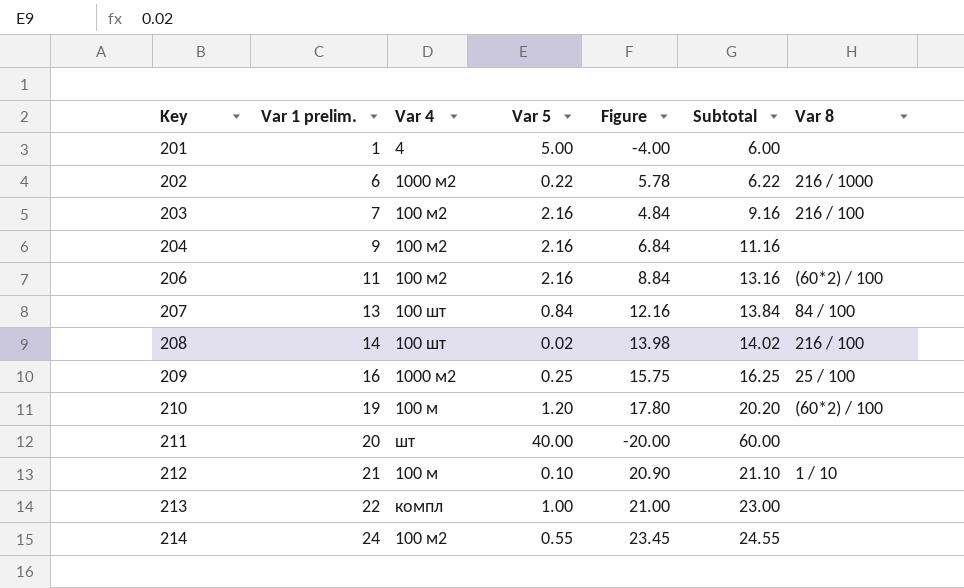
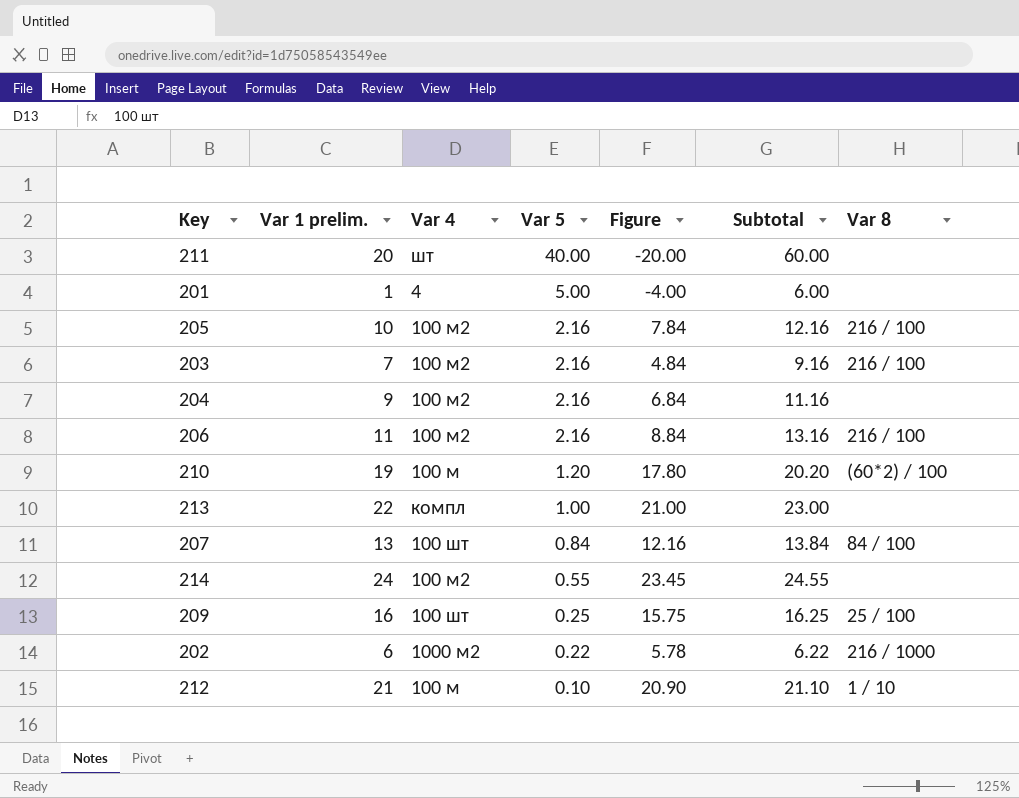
row order: Key ascending -> Var 5 descending
row 208: 14 | 100 шт | 0.02 | 13.98 | 14.02 | 216 / 100 -> none
row 205: none -> 10 | 100 м2 | 2.16 | 7.84 | 12.16 | 216 / 100
206 | Var 8: (60*2) / 100 -> 216 / 100
209 | Var 4: 1000 м2 -> 100 шт

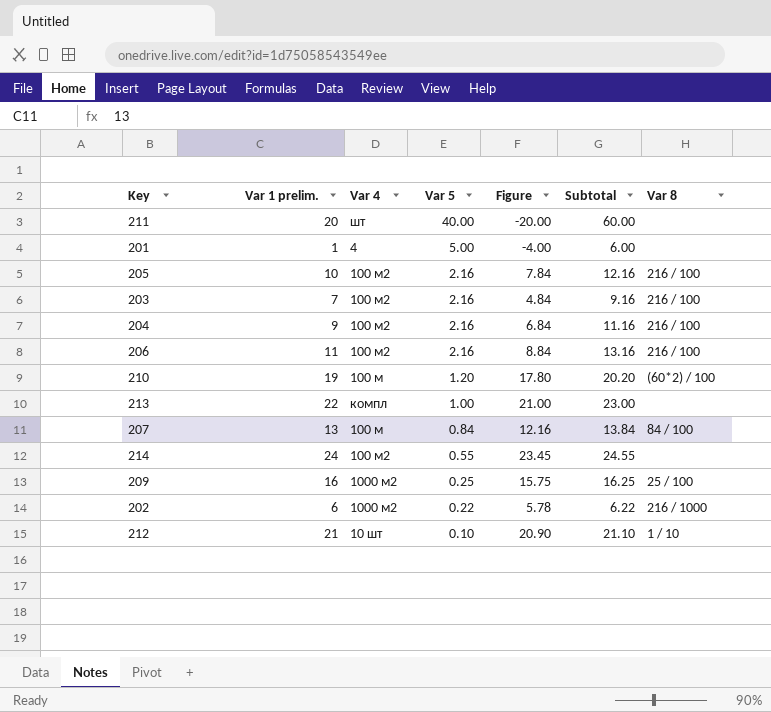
204 | Var 8: none -> 216 / 100
207 | Var 4: 100 шт -> 100 м
209 | Var 4: 100 шт -> 1000 м2
212 | Var 4: 100 м -> 10 шт

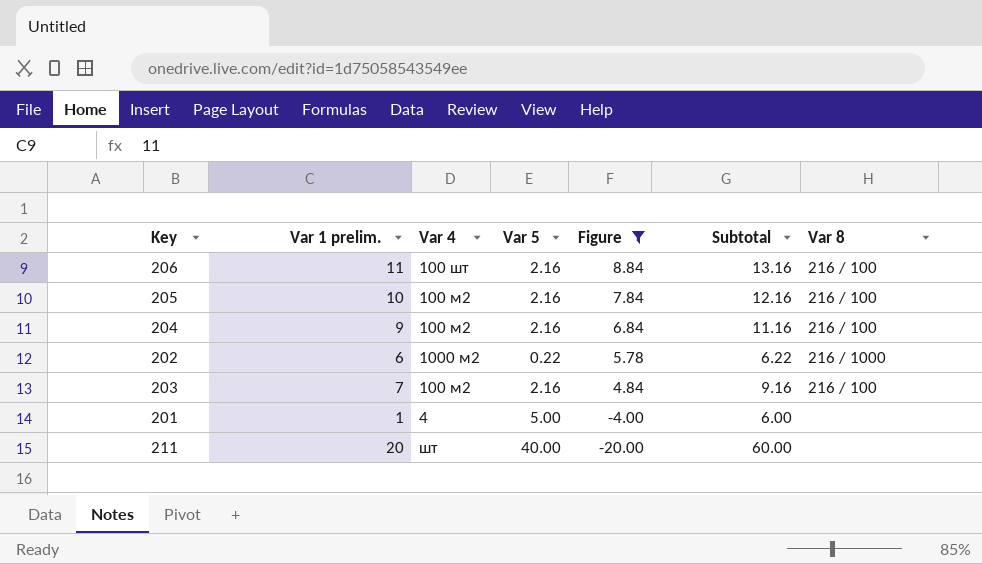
filter: none -> Figure <= 8.84
row order: Var 5 descending -> Figure descending
206 | Var 4: 100 м2 -> 100 шт

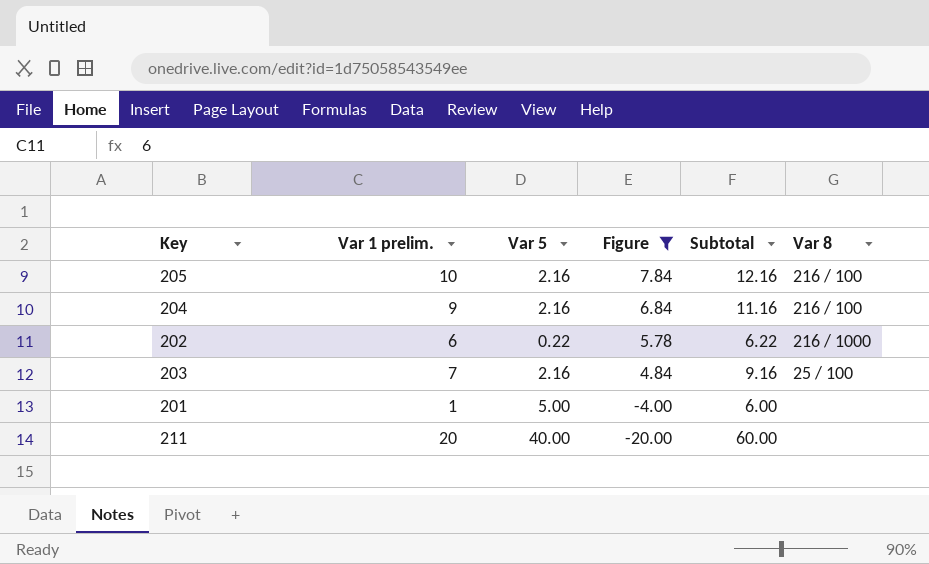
column Var 4 | position: 3 -> none
row 206: 11 | 100 шт | 2.16 | 8.84 | 13.16 | 216 / 100 -> none
203 | Var 8: 216 / 100 -> 25 / 100

